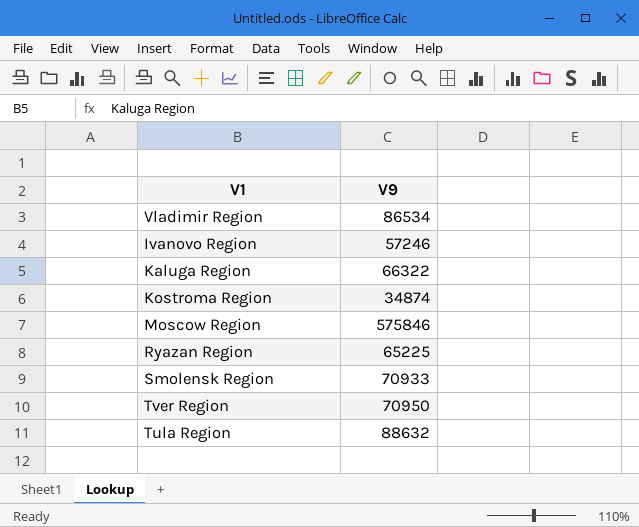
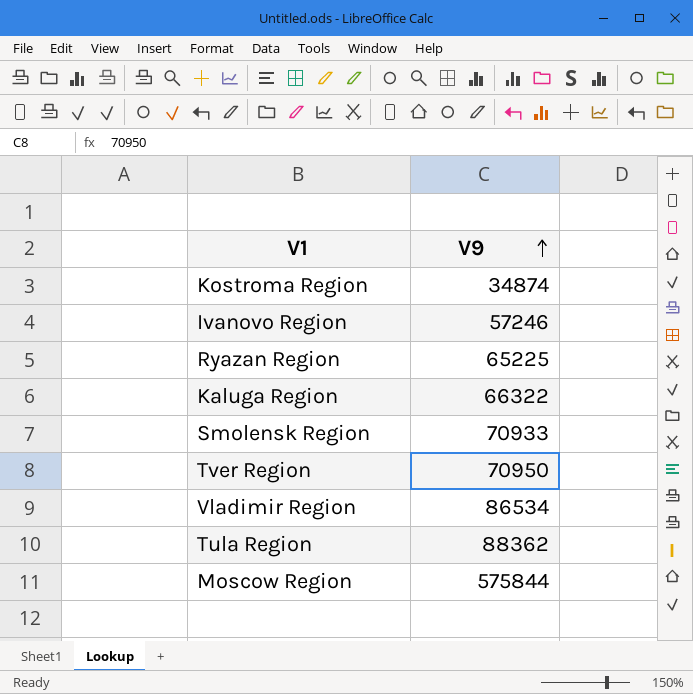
row order: none -> V9 ascending
Tula Region | V9: 88632 -> 88362
Moscow Region | V9: 575846 -> 575844

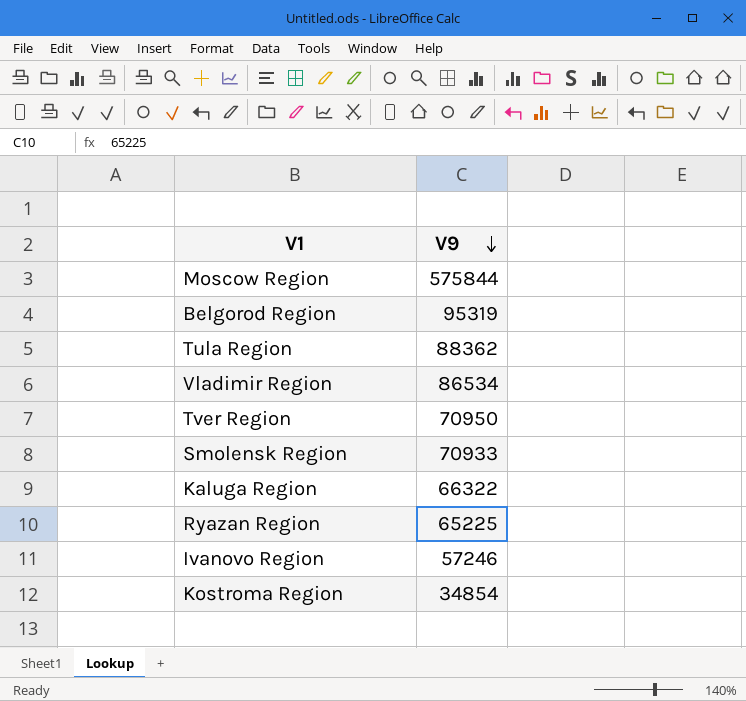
row order: V9 ascending -> V9 descending
row Belgorod Region: none -> 95319
Kostroma Region | V9: 34874 -> 34854

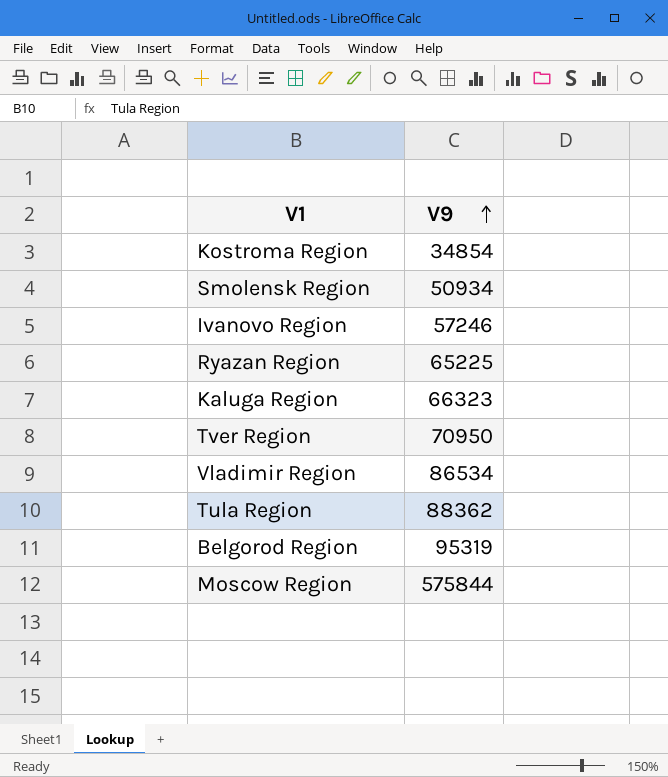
row order: V9 descending -> V9 ascending
Smolensk Region | V9: 70933 -> 50934
Kaluga Region | V9: 66322 -> 66323

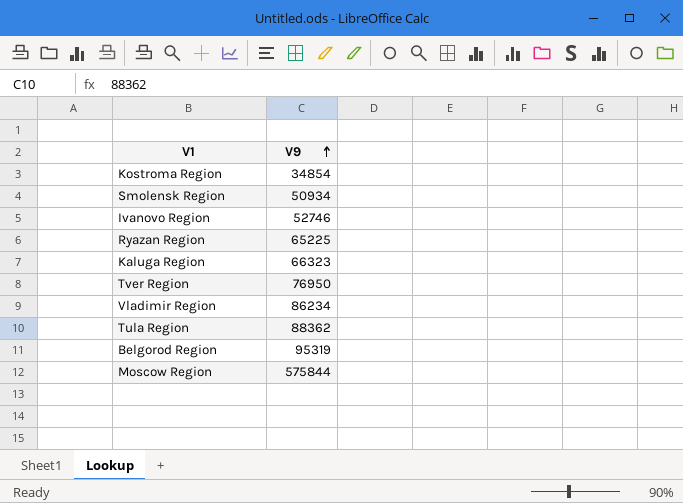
Ivanovo Region | V9: 57246 -> 52746
Tver Region | V9: 70950 -> 76950
Vladimir Region | V9: 86534 -> 86234

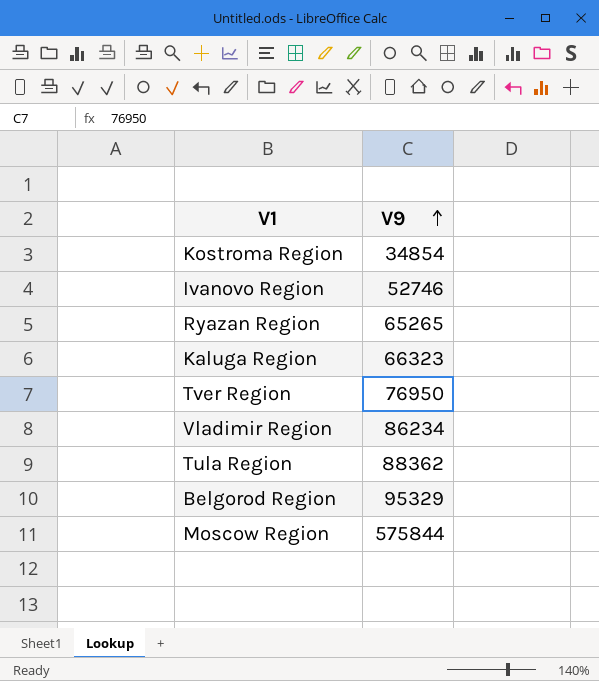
row Smolensk Region: 50934 -> none
Ryazan Region | V9: 65225 -> 65265
Belgorod Region | V9: 95319 -> 95329

